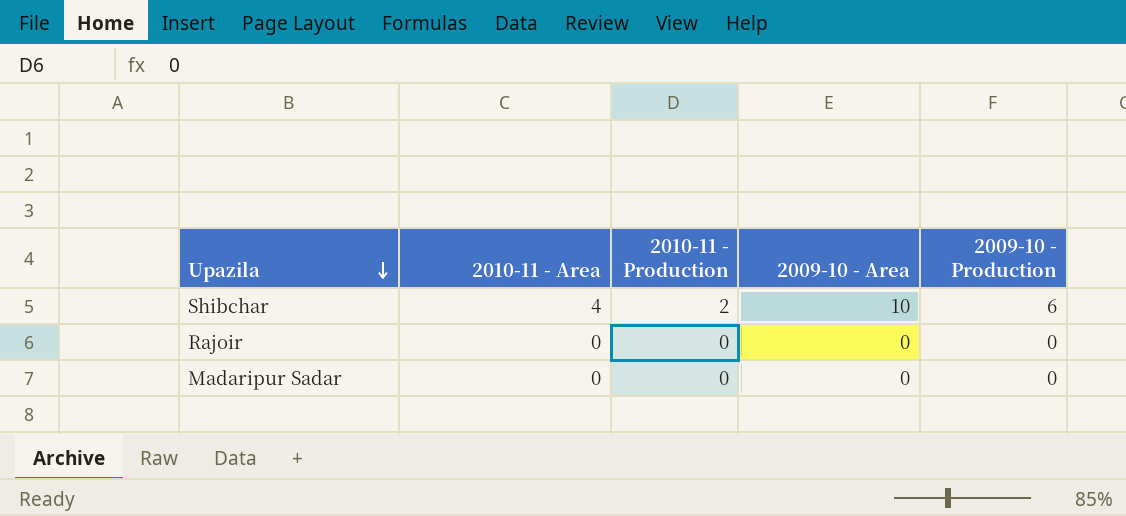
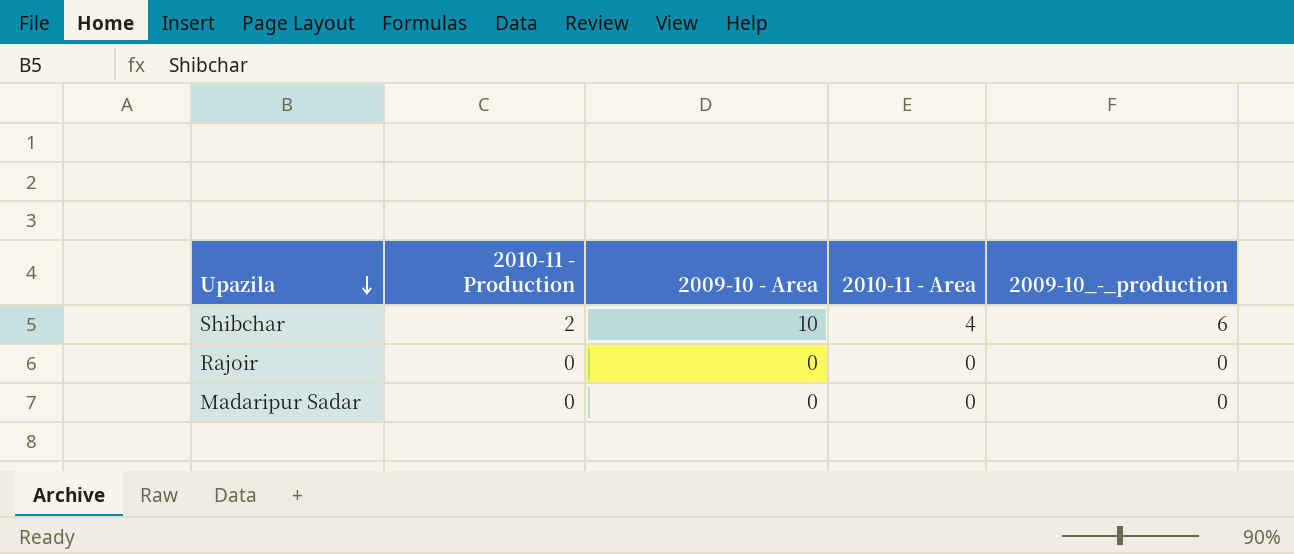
column 2010-11 - Area | position: 2 -> 4
column name: 2009-10 - Production -> 2009-10_-_production

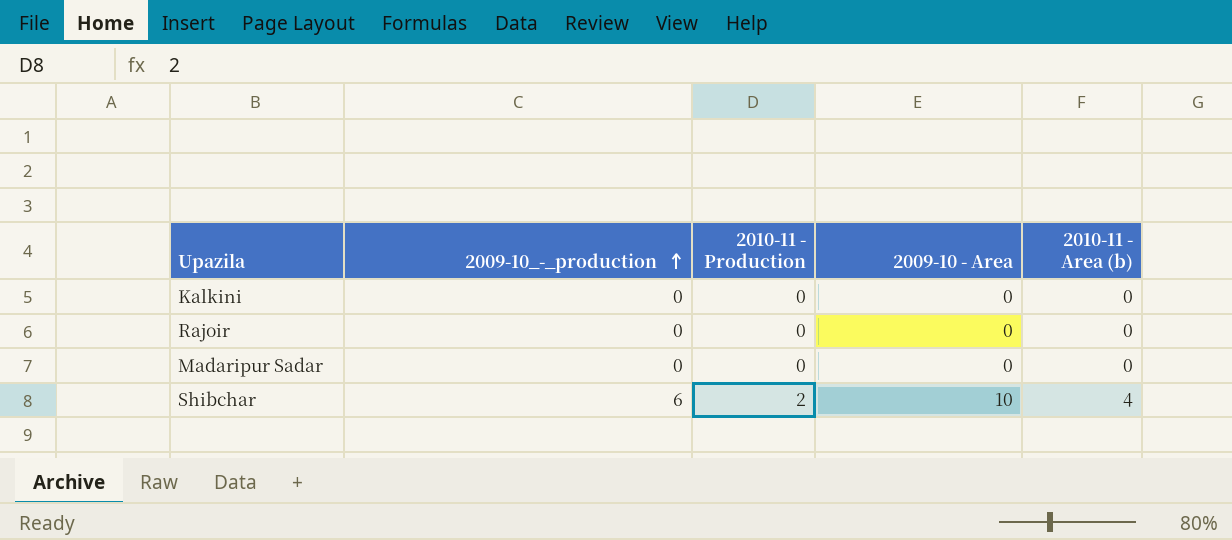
row order: Upazila descending -> 2009-10_-_production ascending
column 2009-10_-_production | position: 5 -> 2
column name: 2010-11 - Area -> 2010-11 - Area (b)
row Kalkini: none -> 0 | 0 | 0 | 0

